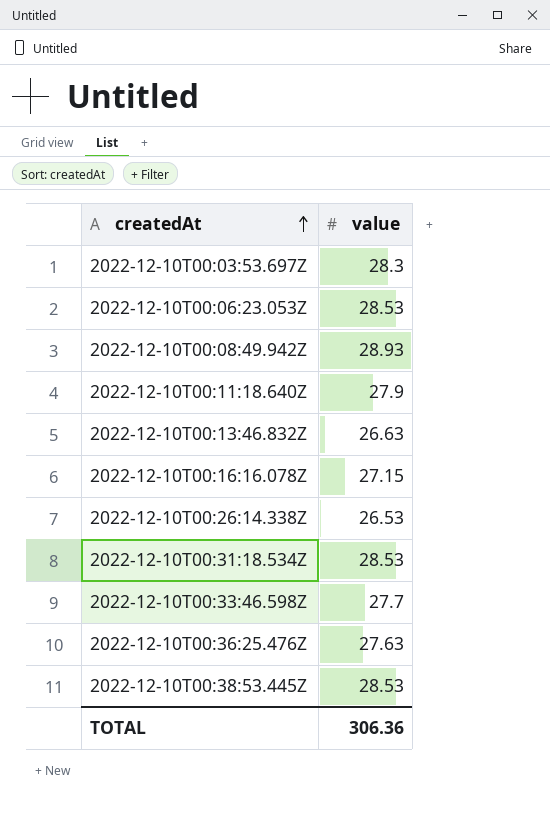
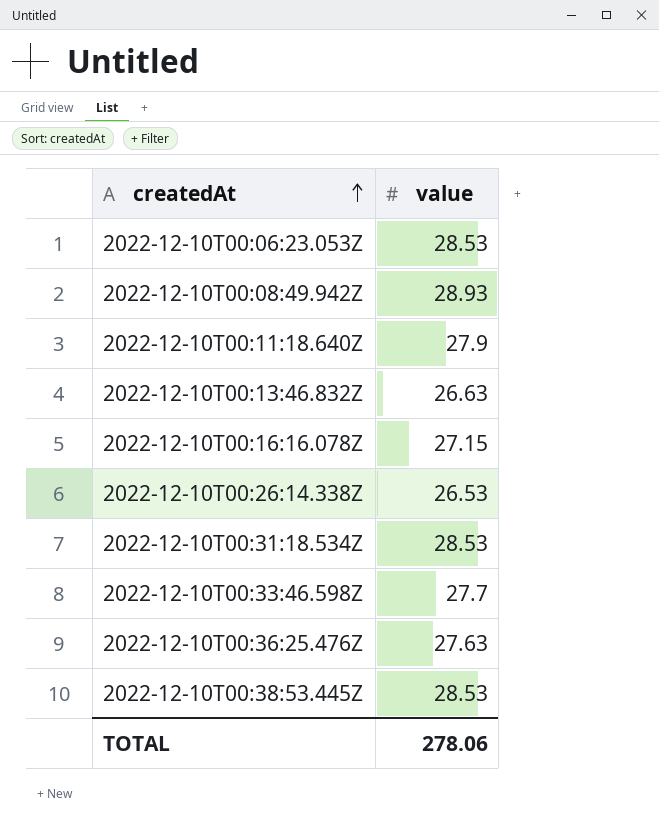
row 2022-12-10T00:03:53.697Z: 28.3 -> none
TOTAL | value: 306.36 -> 278.06

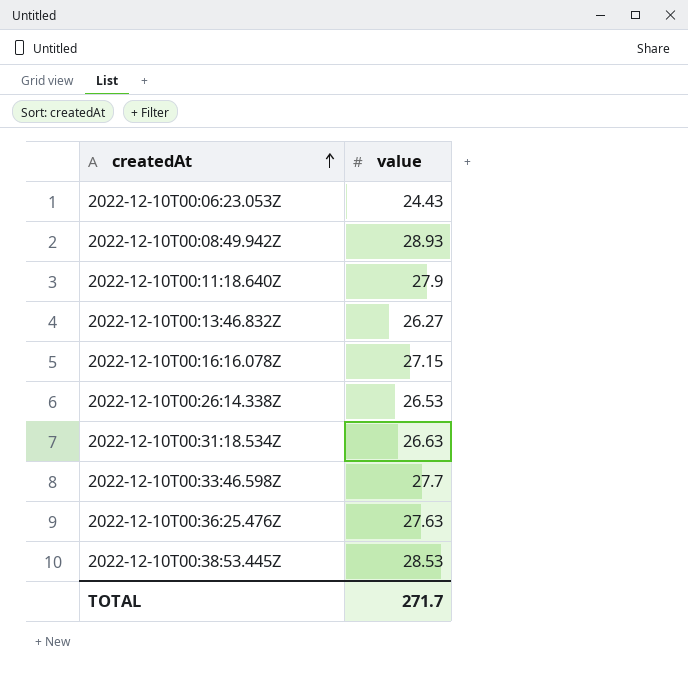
2022-12-10T00:06:23.053Z | value: 28.53 -> 24.43
2022-12-10T00:13:46.832Z | value: 26.63 -> 26.27
2022-12-10T00:31:18.534Z | value: 28.53 -> 26.63
TOTAL | value: 278.06 -> 271.7

